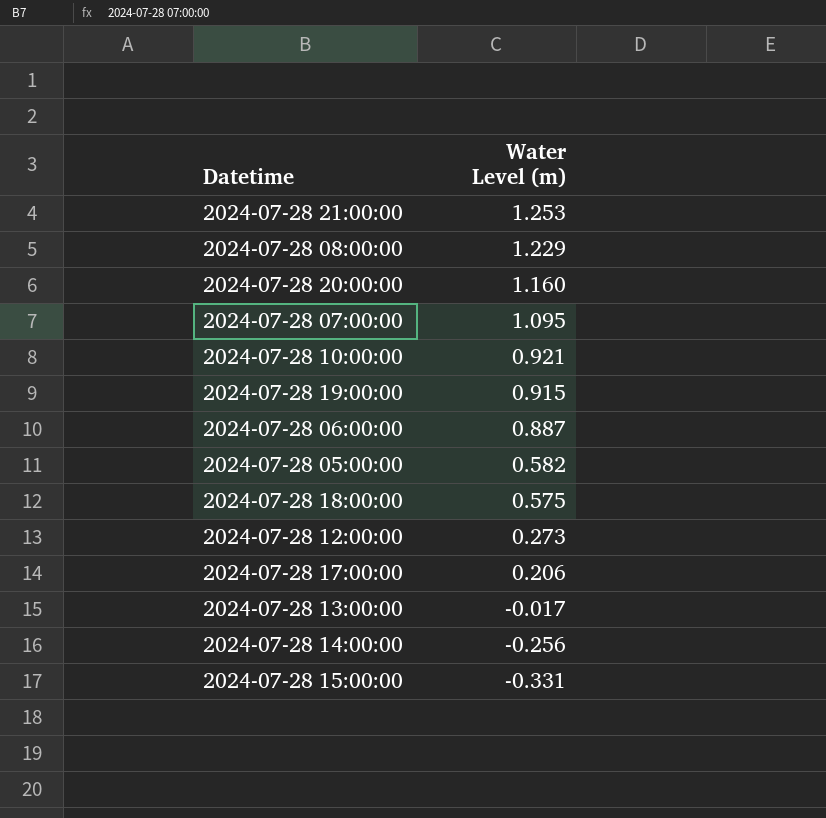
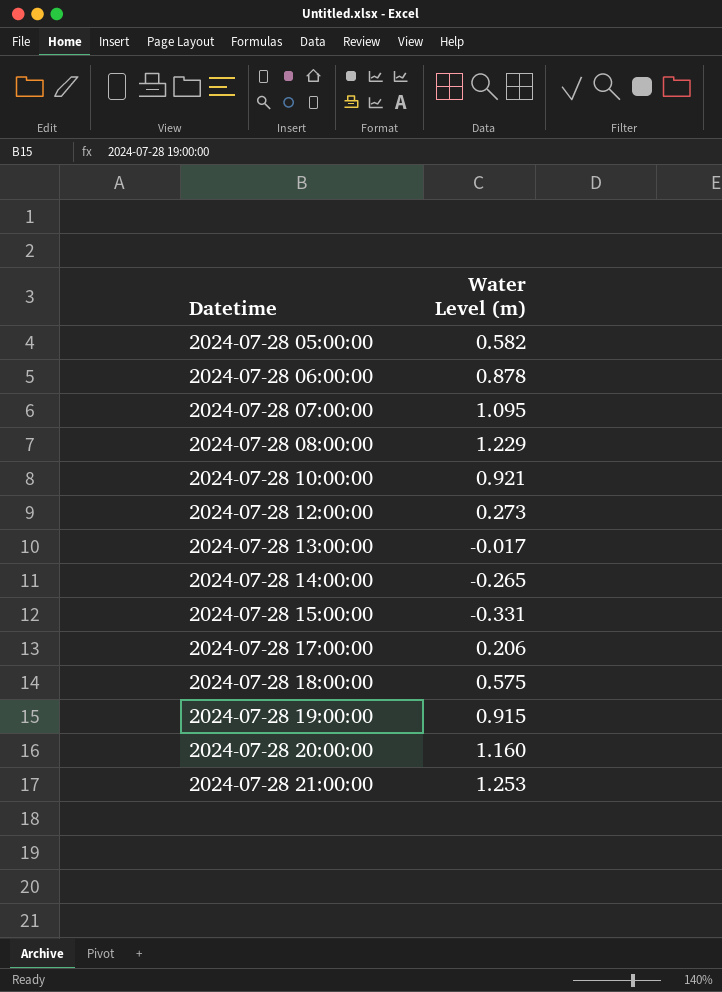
row order: Water Level (m) descending -> Datetime ascending
2024-07-28 06:00:00 | Water Level (m): 0.887 -> 0.878
2024-07-28 14:00:00 | Water Level (m): -0.256 -> -0.265

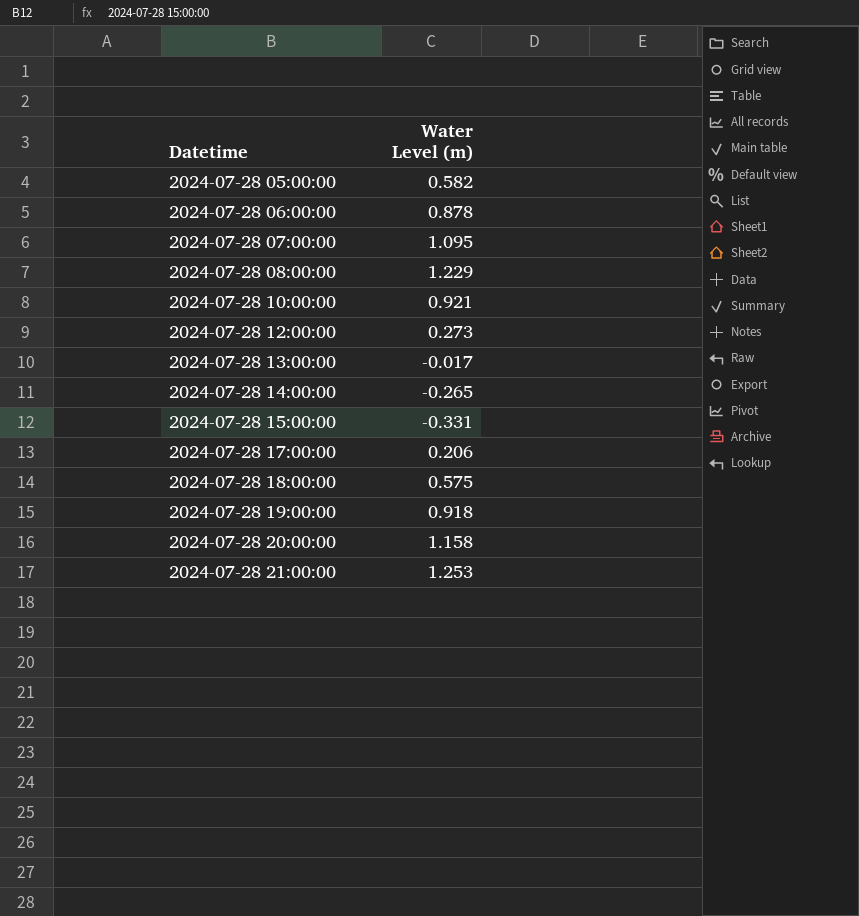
2024-07-28 19:00:00 | Water Level (m): 0.915 -> 0.918
2024-07-28 20:00:00 | Water Level (m): 1.160 -> 1.158

